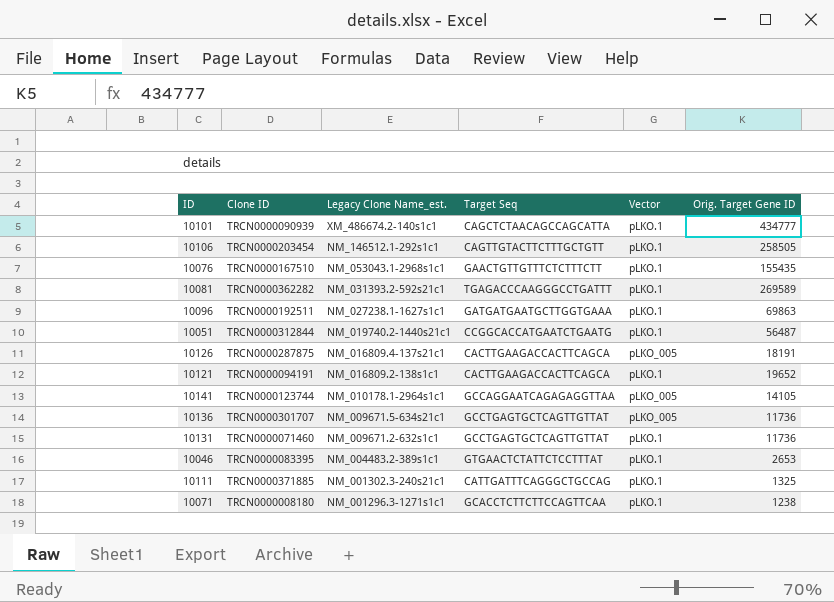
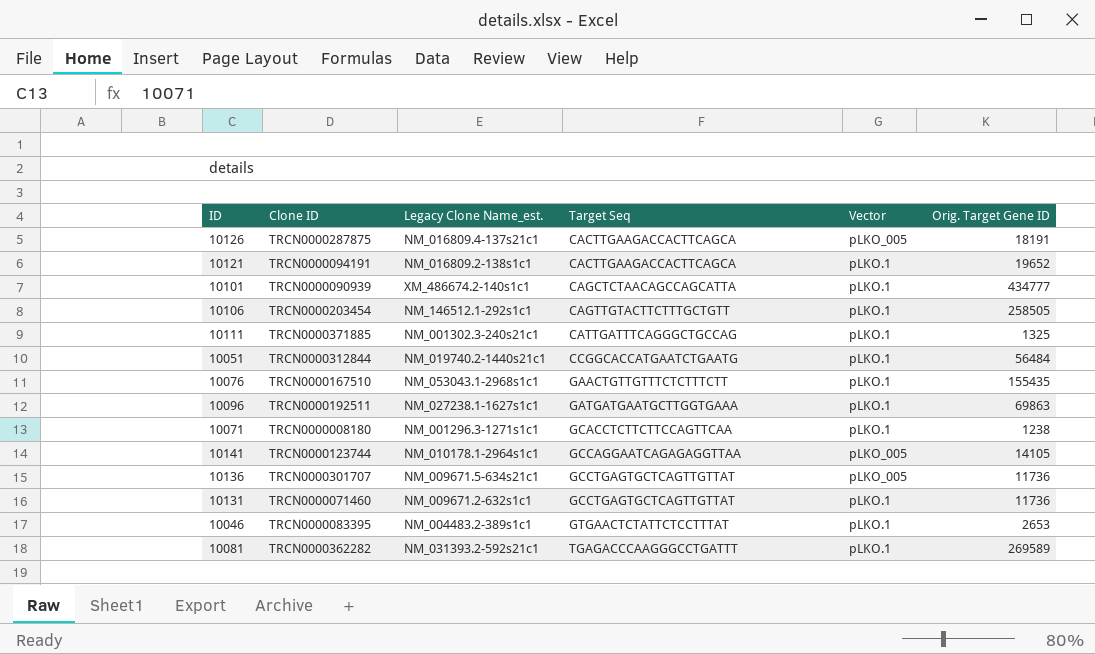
row order: Legacy Clone Name_est. descending -> Target Seq ascending
10051 | Orig. Target Gene ID: 56487 -> 56484

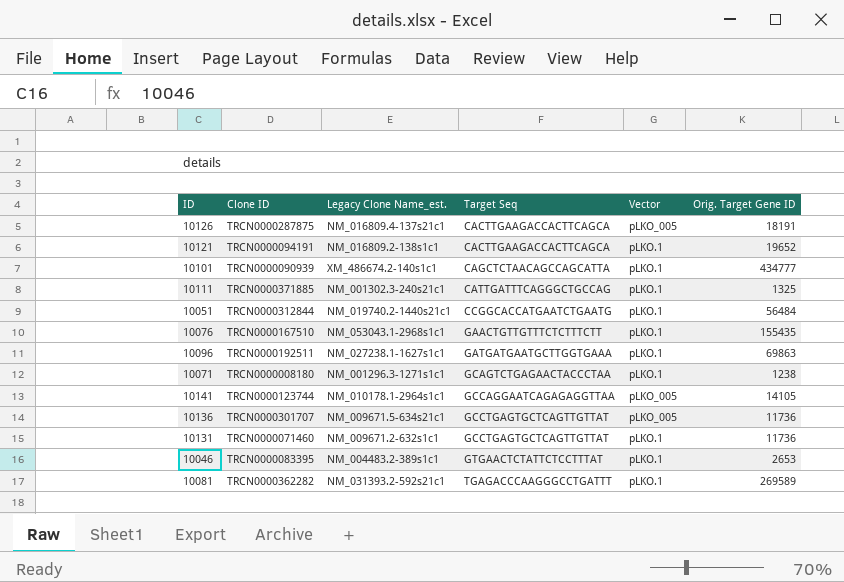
row 10106: TRCN0000203454 | NM_146512.1-292s1c1 | CAGTTGTACTTCTTTGCTGTT | pLKO.1 | 258505 -> none
10071 | Target Seq: GCACCTCTTCTTCCAGTTCAA -> GCAGTCTGAGAACTACCCTAA

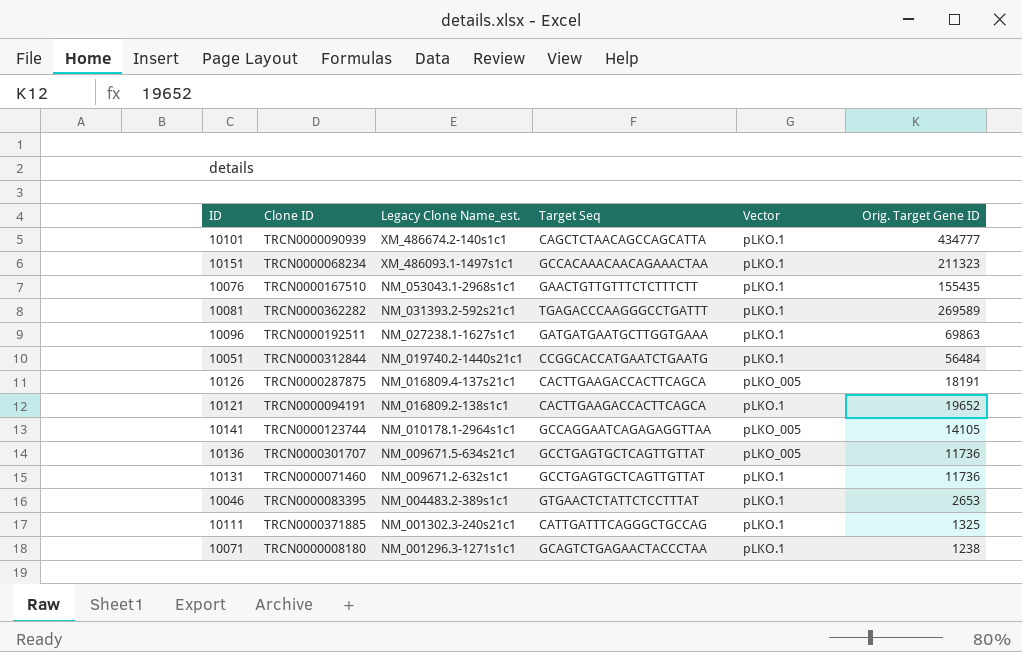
row order: Target Seq ascending -> Legacy Clone Name_est. descending
row 10151: none -> TRCN0000068234 | XM_486093.1-1497s1c1 | GCCACAAACAACAGAAACTAA | pLKO.1 | 211323

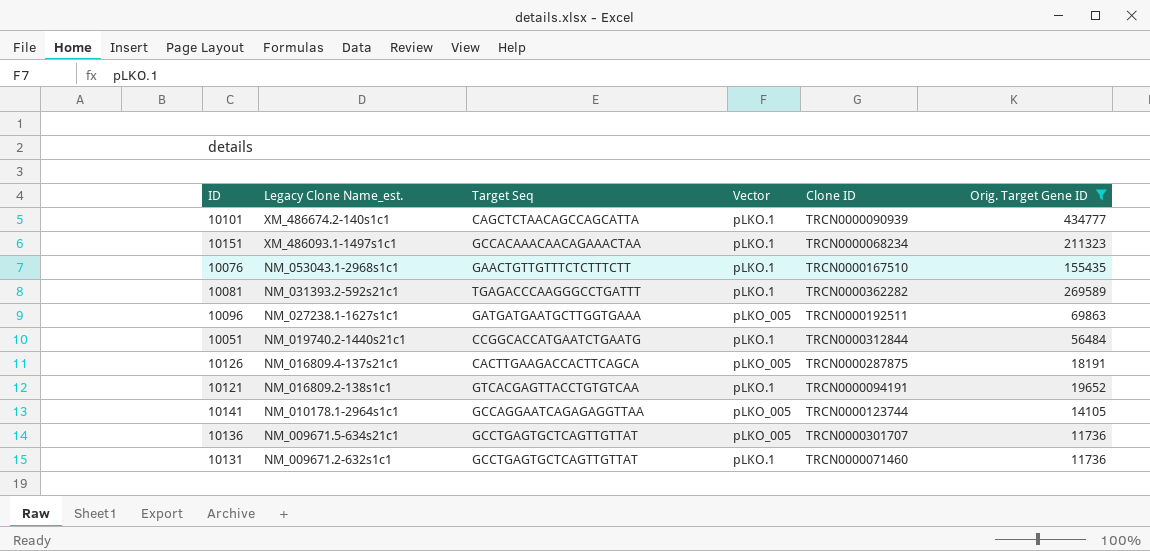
filter: none -> Orig. Target Gene ID >= 11736
column Clone ID | position: 2 -> 5
10096 | Vector: pLKO.1 -> pLKO_005
10121 | Target Seq: CACTTGAAGACCACTTCAGCA -> GTCACGAGTTACCTGTGTCAA

